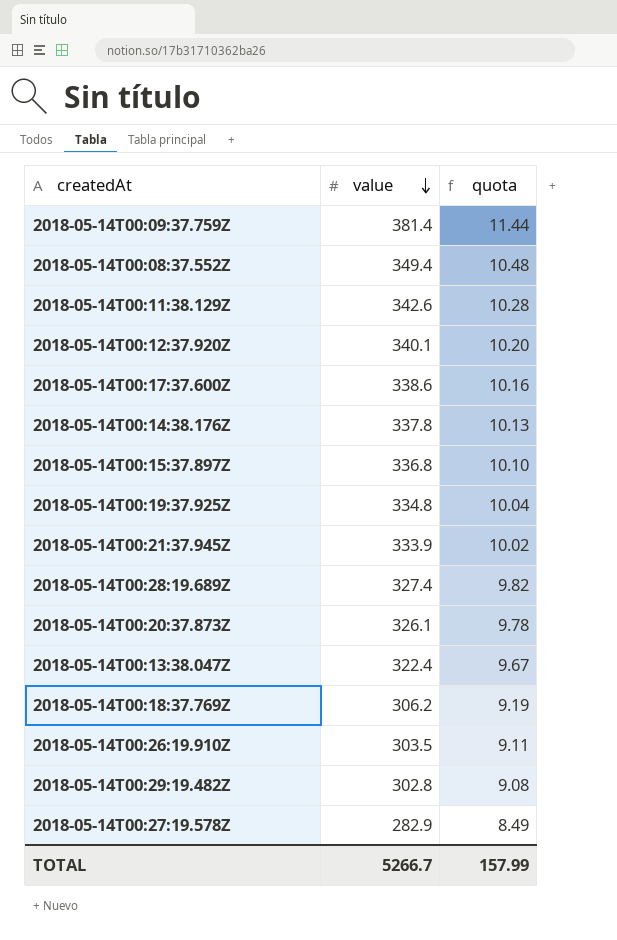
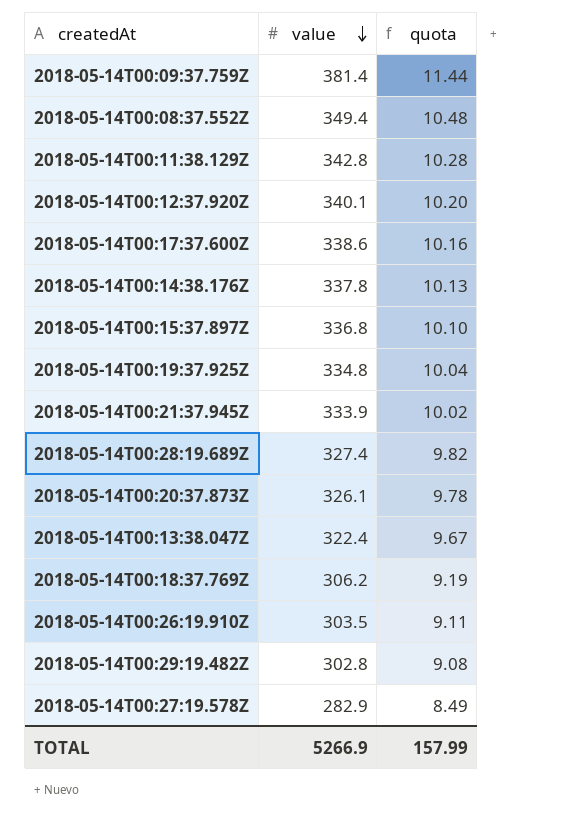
2018-05-14T00:11:38.129Z | value: 342.6 -> 342.8
TOTAL | value: 5266.7 -> 5266.9

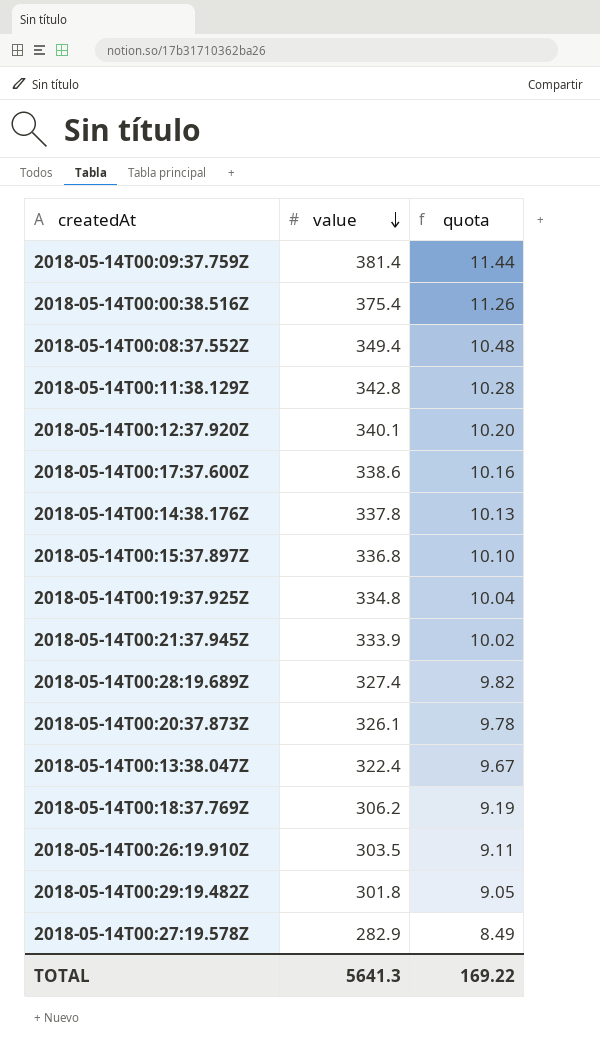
row 2018-05-14T00:00:38.516Z: none -> 375.4 | 11.26
2018-05-14T00:29:19.482Z | value: 302.8 -> 301.8
2018-05-14T00:29:19.482Z | quota: 9.08 -> 9.05
TOTAL | value: 5266.9 -> 5641.3
TOTAL | quota: 157.99 -> 169.22

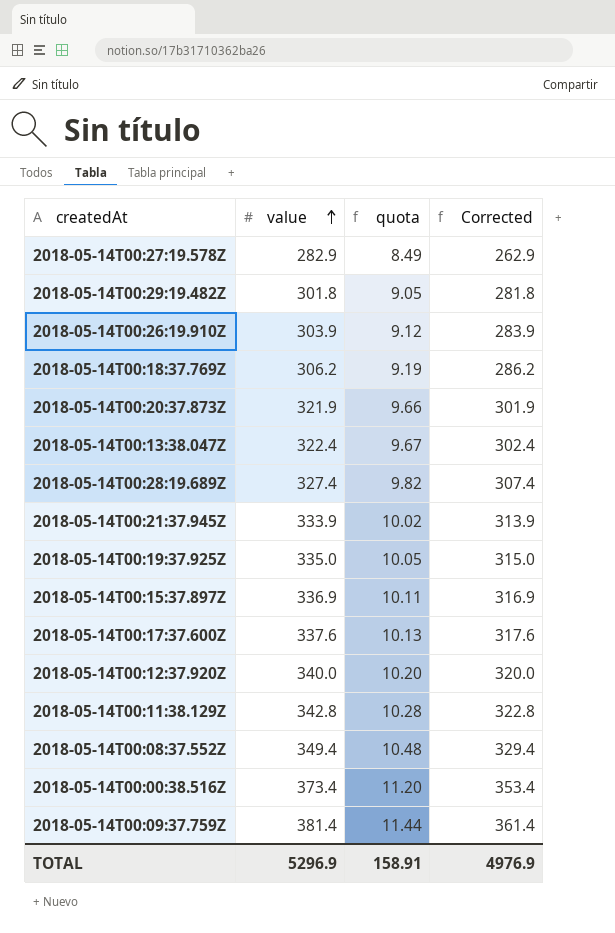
row order: value descending -> value ascending
column Corrected | formula: none -> [value] - 20
row 2018-05-14T00:14:38.176Z: 337.8 | 10.13 -> none
2018-05-14T00:26:19.910Z | value: 303.5 -> 303.9
2018-05-14T00:26:19.910Z | quota: 9.11 -> 9.12
2018-05-14T00:20:37.873Z | value: 326.1 -> 321.9
2018-05-14T00:20:37.873Z | quota: 9.78 -> 9.66
2018-05-14T00:19:37.925Z | value: 334.8 -> 335.0
2018-05-14T00:19:37.925Z | quota: 10.04 -> 10.05
2018-05-14T00:15:37.897Z | value: 336.8 -> 336.9
2018-05-14T00:15:37.897Z | quota: 10.10 -> 10.11
2018-05-14T00:17:37.600Z | value: 338.6 -> 337.6
2018-05-14T00:17:37.600Z | quota: 10.16 -> 10.13
2018-05-14T00:12:37.920Z | value: 340.1 -> 340.0
2018-05-14T00:00:38.516Z | value: 375.4 -> 373.4
2018-05-14T00:00:38.516Z | quota: 11.26 -> 11.20
TOTAL | value: 5641.3 -> 5296.9
TOTAL | quota: 169.22 -> 158.91

